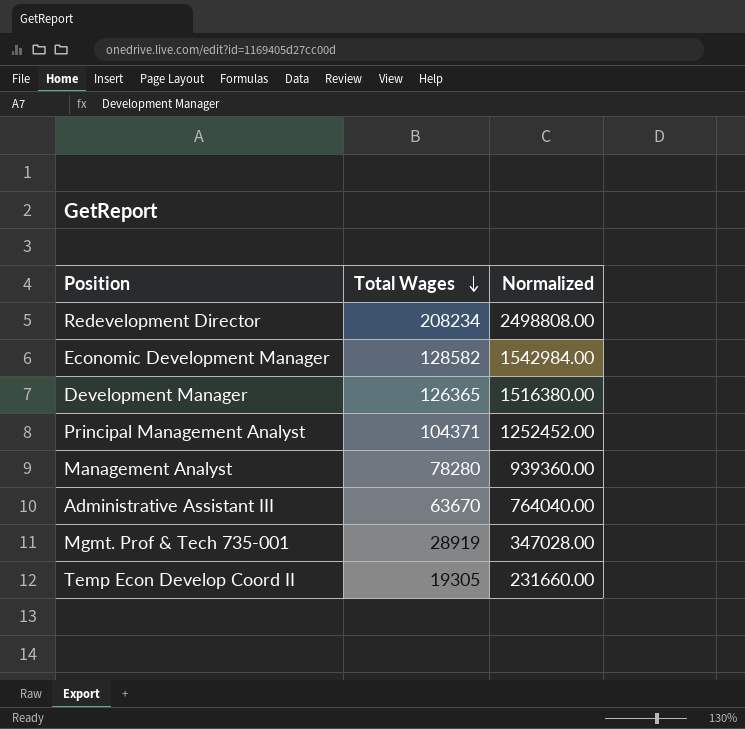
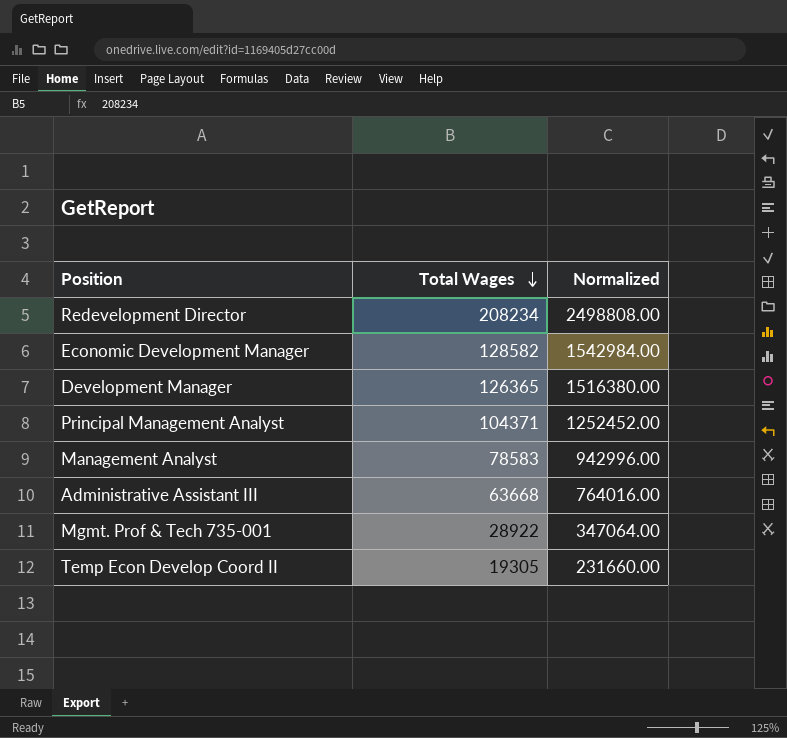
Management Analyst | Total Wages: 78280 -> 78583
Management Analyst | Normalized: 939360.00 -> 942996.00
Administrative Assistant III | Total Wages: 63670 -> 63668
Administrative Assistant III | Normalized: 764040.00 -> 764016.00
Mgmt. Prof & Tech 735-001 | Total Wages: 28919 -> 28922
Mgmt. Prof & Tech 735-001 | Normalized: 347028.00 -> 347064.00

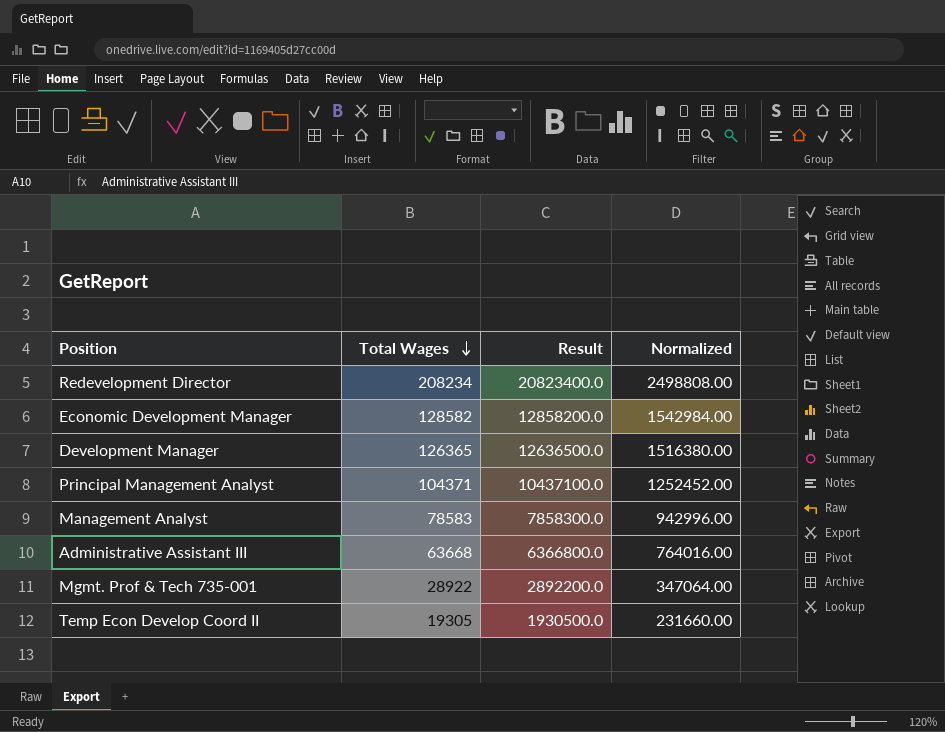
column Result | formula: none -> [Total Wages] * 100

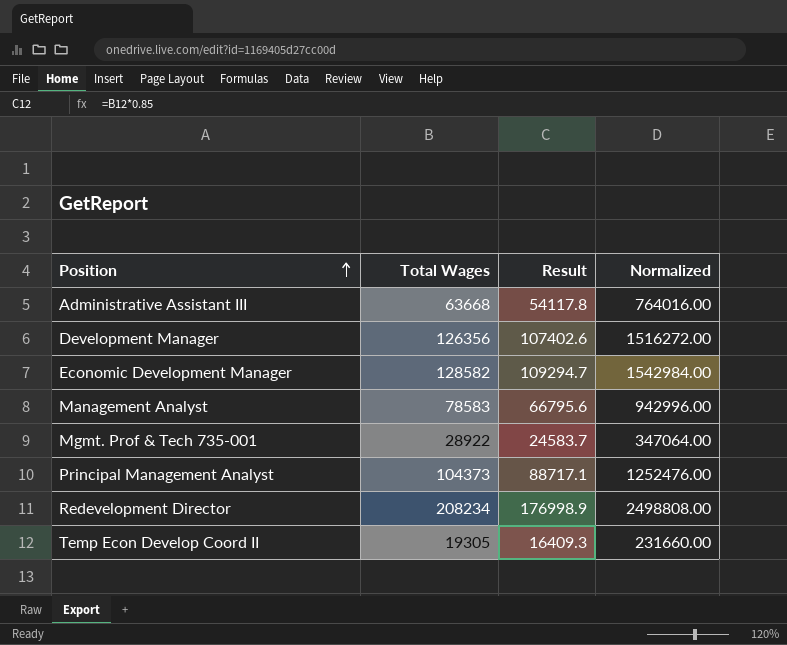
row order: Total Wages descending -> Position ascending
column Result | formula: [Total Wages] * 100 -> [Total Wages] * 0.85
Development Manager | Total Wages: 126365 -> 126356
Development Manager | Normalized: 1516380.00 -> 1516272.00
Principal Management Analyst | Total Wages: 104371 -> 104373
Principal Management Analyst | Normalized: 1252452.00 -> 1252476.00

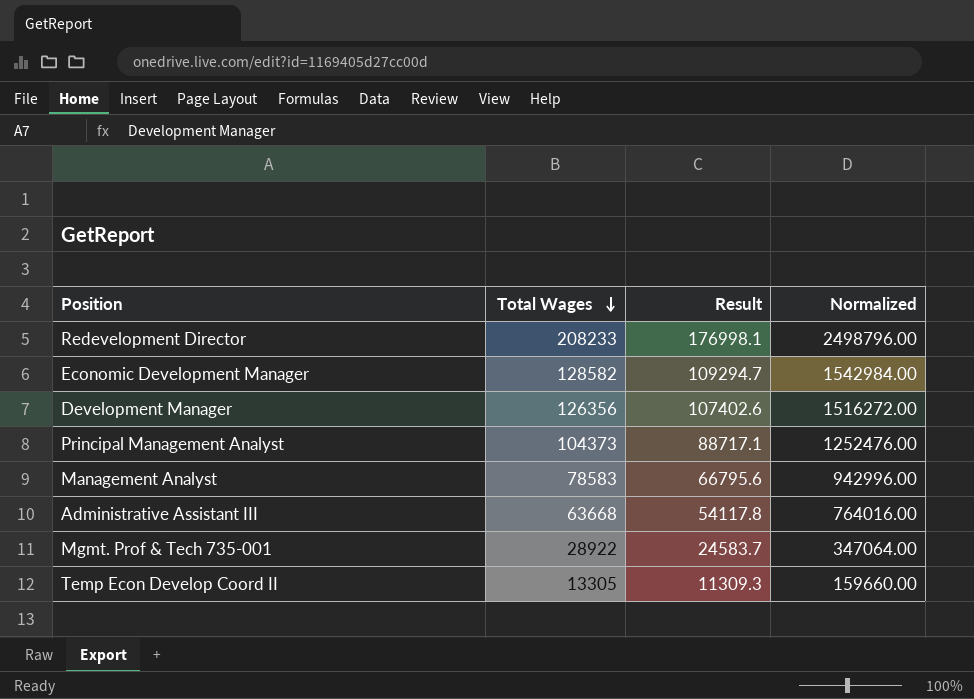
row order: Position ascending -> Total Wages descending
Redevelopment Director | Total Wages: 208234 -> 208233
Redevelopment Director | Result: 176998.9 -> 176998.1
Redevelopment Director | Normalized: 2498808.00 -> 2498796.00
Temp Econ Develop Coord II | Total Wages: 19305 -> 13305
Temp Econ Develop Coord II | Result: 16409.3 -> 11309.3
Temp Econ Develop Coord II | Normalized: 231660.00 -> 159660.00

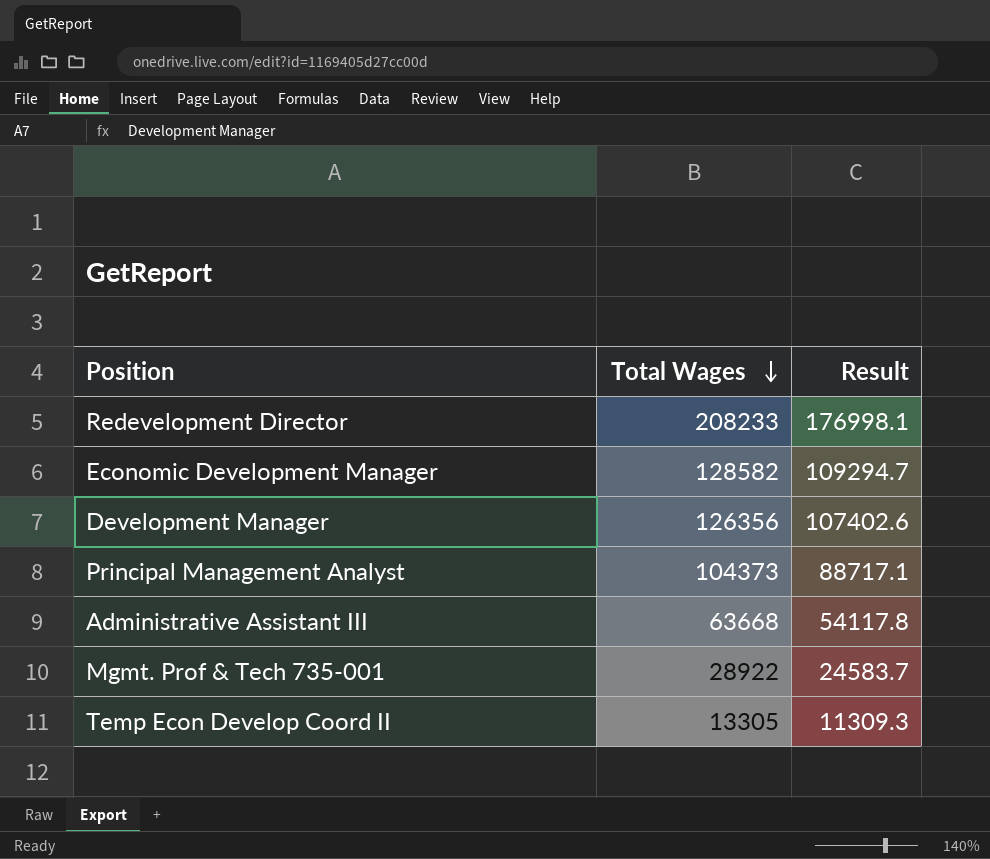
column Normalized | formula: [Total Wages] * 12 -> none
row Management Analyst: 78583 | 66795.6 | 942996.00 -> none

